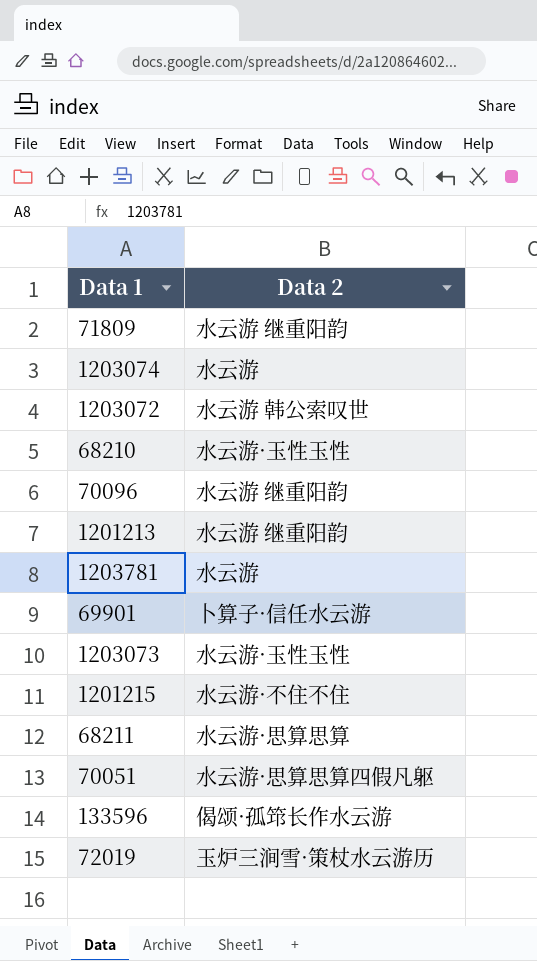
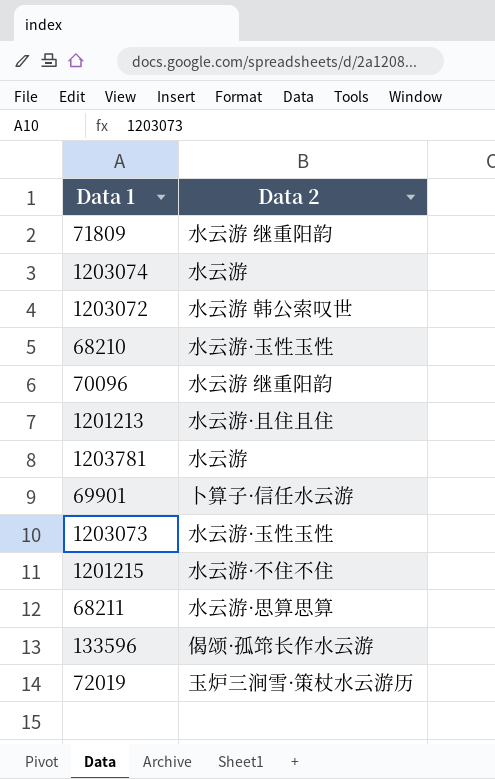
row 70051: 水云游·思算思算四假凡躯 -> none
1201213 | Data 2: 水云游 继重阳韵 -> 水云游·且住且住

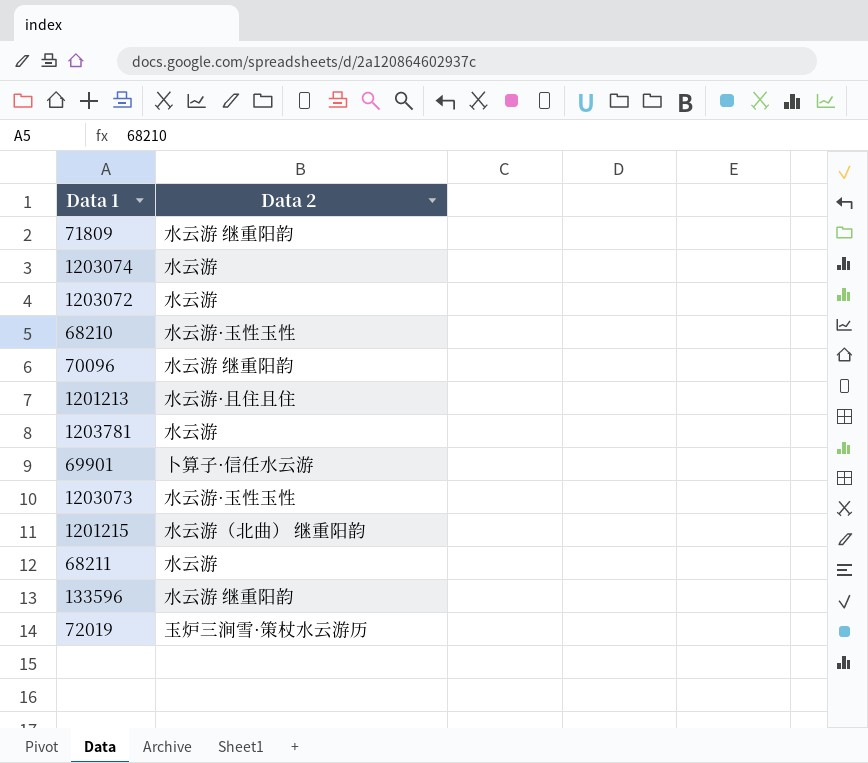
1203072 | Data 2: 水云游 韩公索叹世 -> 水云游
1201215 | Data 2: 水云游·不住不住 -> 水云游（北曲） 继重阳韵
68211 | Data 2: 水云游·思算思算 -> 水云游
133596 | Data 2: 偈颂·孤筇长作水云游 -> 水云游 继重阳韵

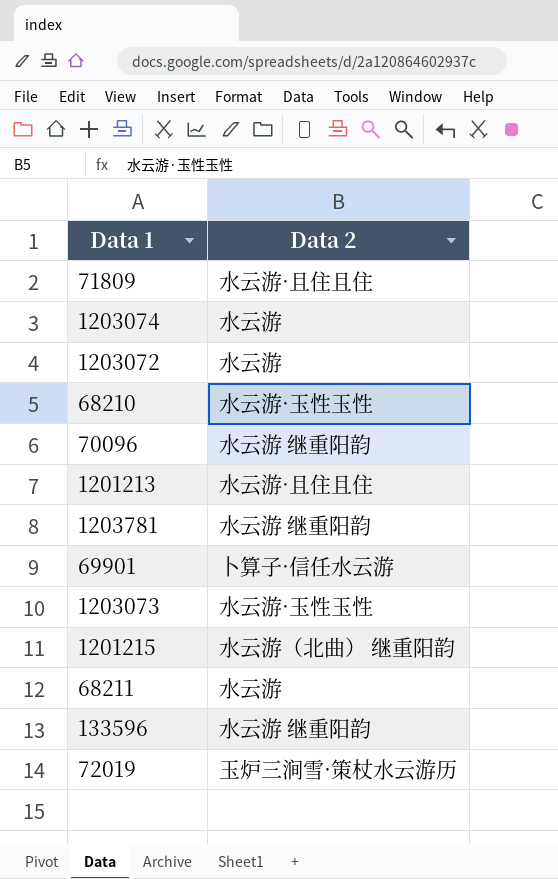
71809 | Data 2: 水云游 继重阳韵 -> 水云游·且住且住
1203781 | Data 2: 水云游 -> 水云游 继重阳韵

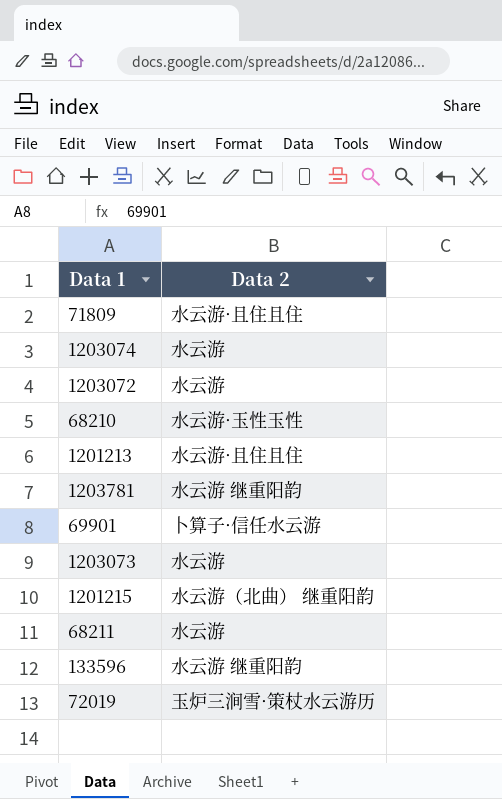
row 70096: 水云游 继重阳韵 -> none
1203073 | Data 2: 水云游·玉性玉性 -> 水云游

